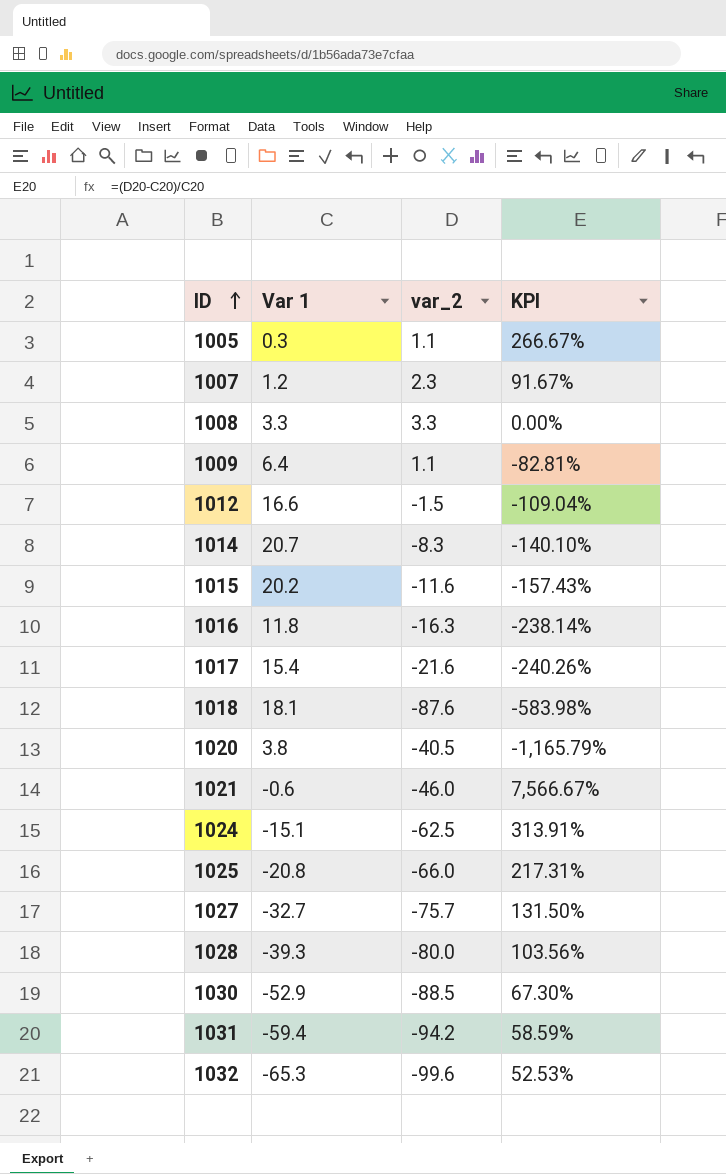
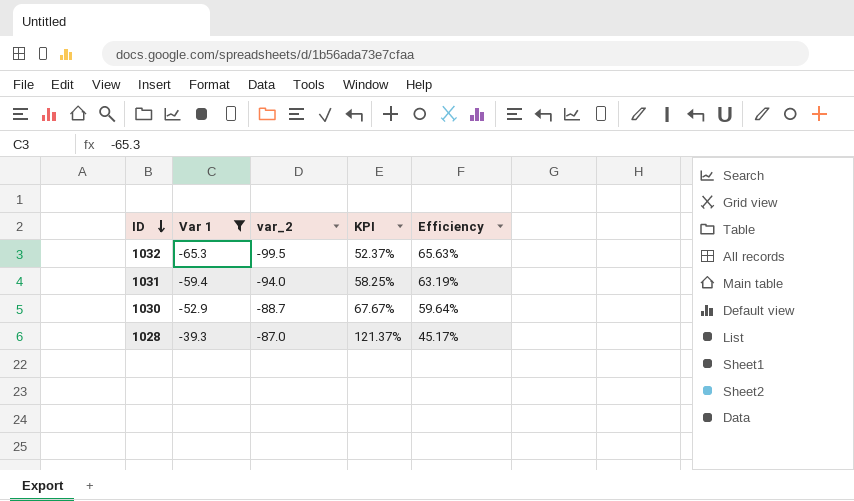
filter: none -> Var 1 <= -39.3
row order: ID ascending -> ID descending
column Efficiency | formula: none -> [Var 1] / [var_2]
1032 | var_2: -99.6 -> -99.5
1032 | KPI: 52.53% -> 52.37%
1031 | var_2: -94.2 -> -94.0
1031 | KPI: 58.59% -> 58.25%
1030 | var_2: -88.5 -> -88.7
1030 | KPI: 67.30% -> 67.67%
1028 | var_2: -80.0 -> -87.0
1028 | KPI: 103.56% -> 121.37%

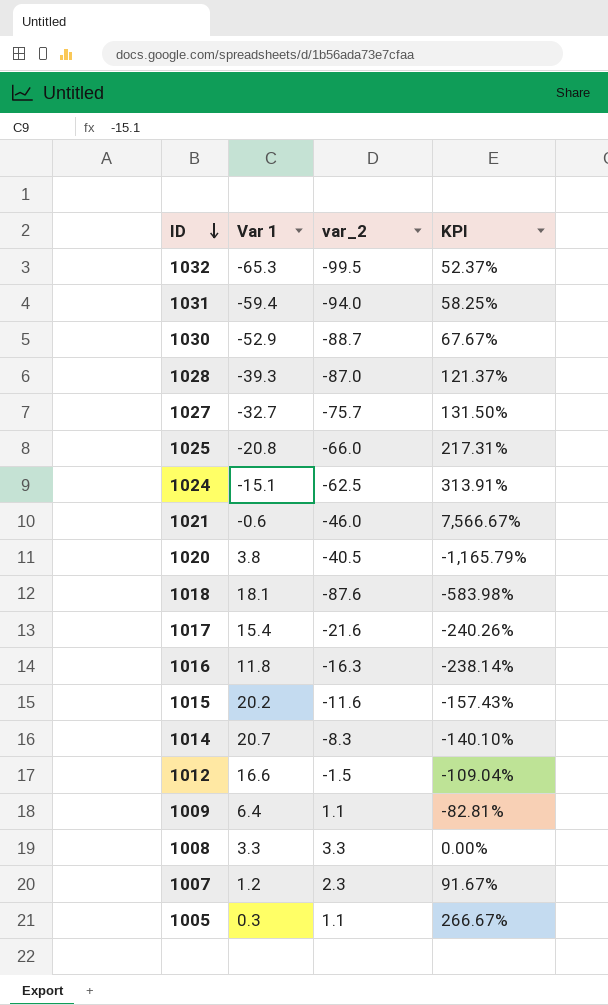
filter: Var 1 <= -39.3 -> none
column Efficiency | formula: [Var 1] / [var_2] -> none

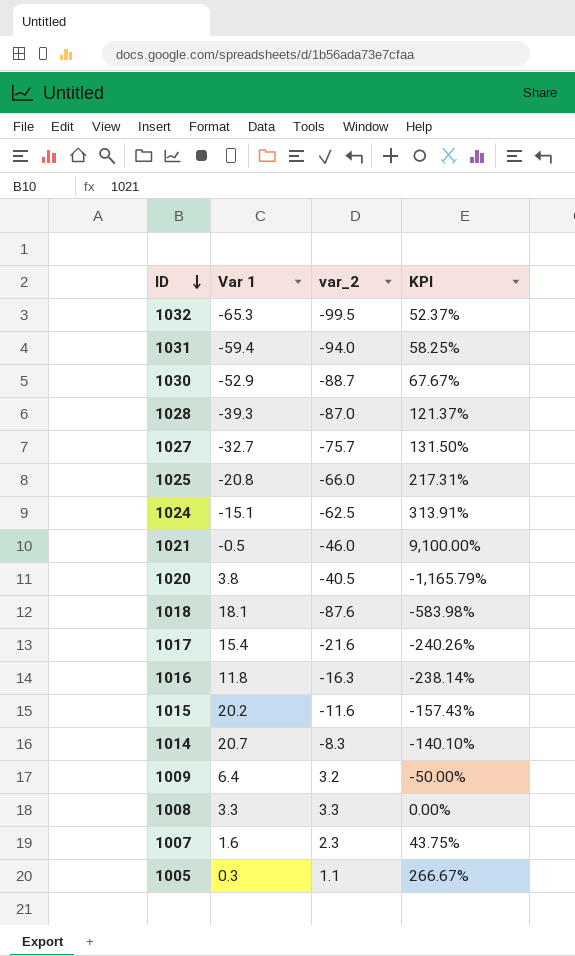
row 1012: 16.6 | -1.5 | -109.04% -> none
1021 | Var 1: -0.6 -> -0.5
1021 | KPI: 7,566.67% -> 9,100.00%
1009 | var_2: 1.1 -> 3.2
1009 | KPI: -82.81% -> -50.00%
1007 | Var 1: 1.2 -> 1.6
1007 | KPI: 91.67% -> 43.75%

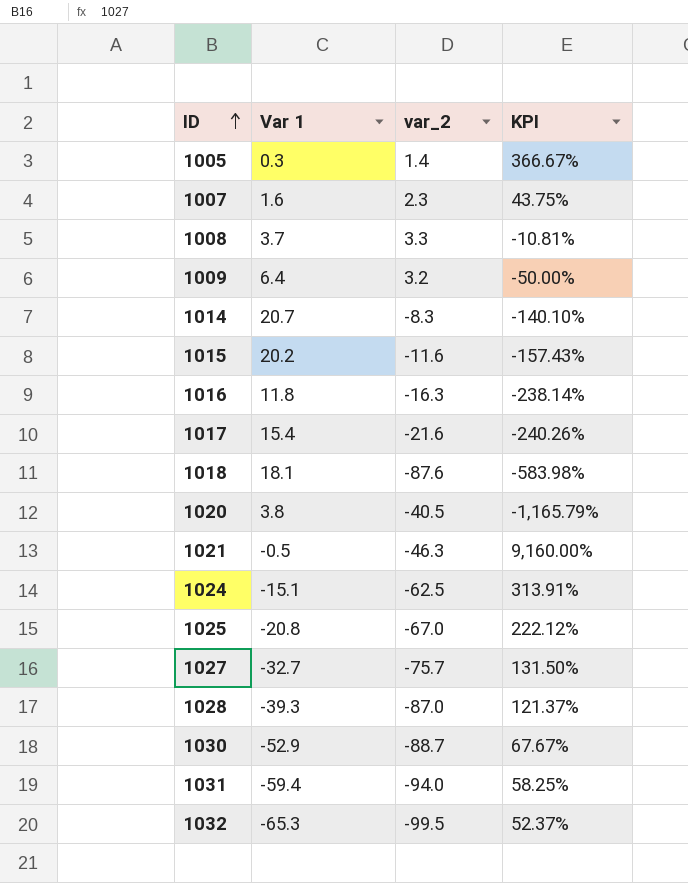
row order: ID descending -> ID ascending
1005 | var_2: 1.1 -> 1.4
1005 | KPI: 266.67% -> 366.67%
1008 | Var 1: 3.3 -> 3.7
1008 | KPI: 0.00% -> -10.81%
1021 | var_2: -46.0 -> -46.3
1021 | KPI: 9,100.00% -> 9,160.00%
1025 | var_2: -66.0 -> -67.0
1025 | KPI: 217.31% -> 222.12%

